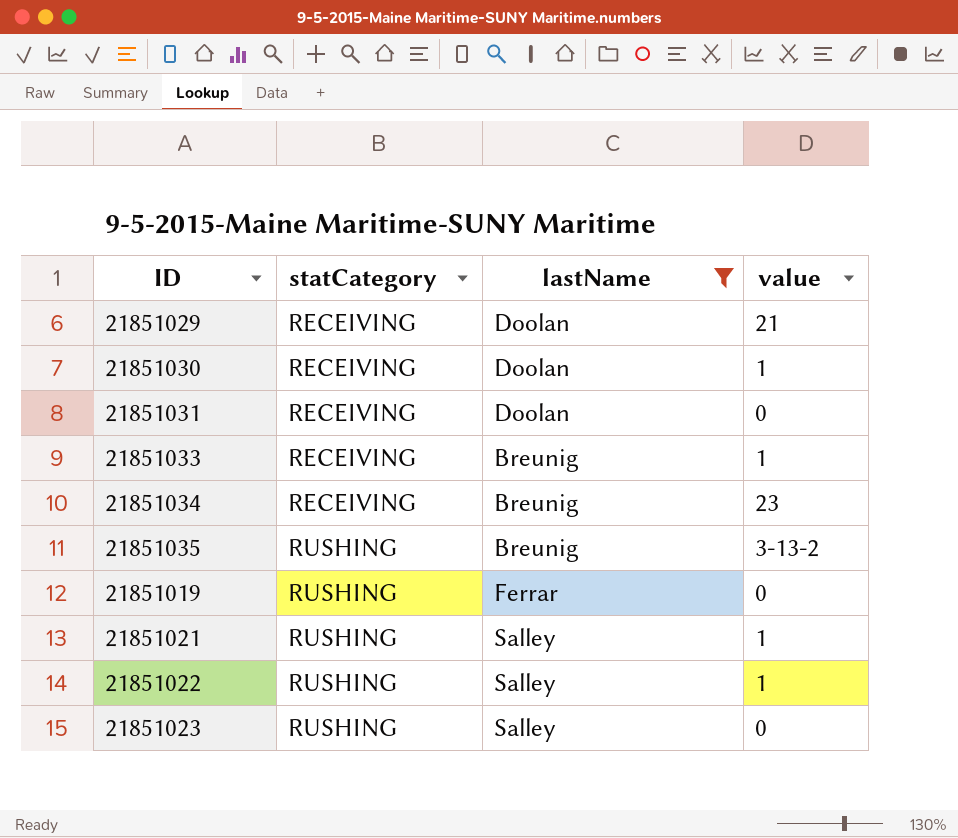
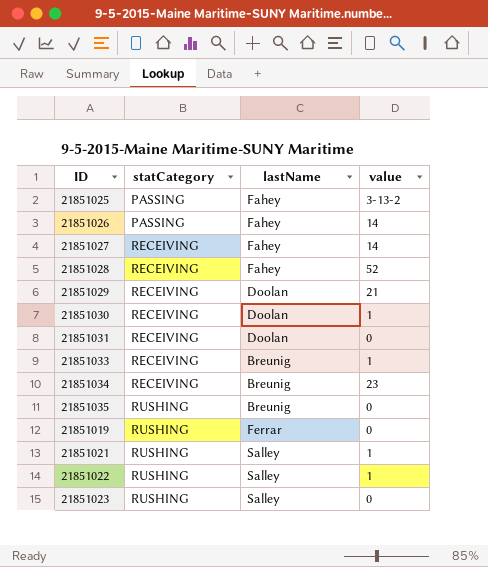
filter: lastName != Fahey -> none
21851035 | value: 3-13-2 -> 0

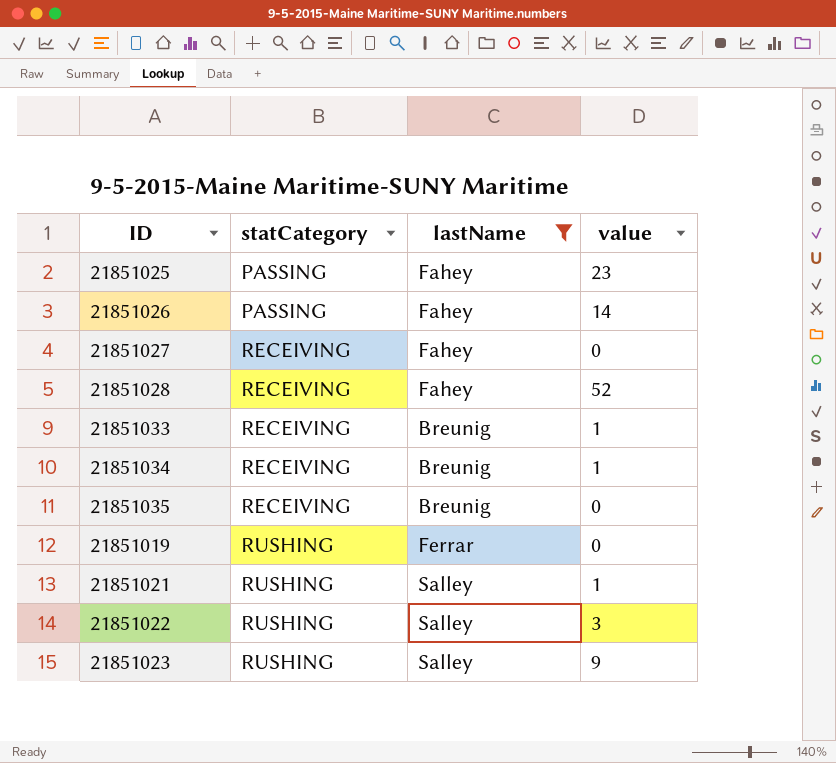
filter: none -> lastName != Doolan
21851025 | value: 3-13-2 -> 23
21851027 | value: 14 -> 0
21851034 | value: 23 -> 1
21851035 | statCategory: RUSHING -> RECEIVING
21851022 | value: 1 -> 3
21851023 | value: 0 -> 9

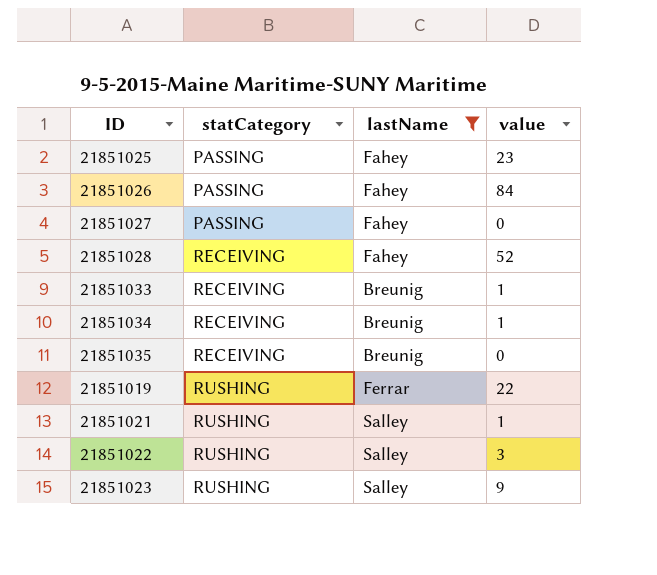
21851026 | value: 14 -> 84
21851027 | statCategory: RECEIVING -> PASSING
21851019 | value: 0 -> 22

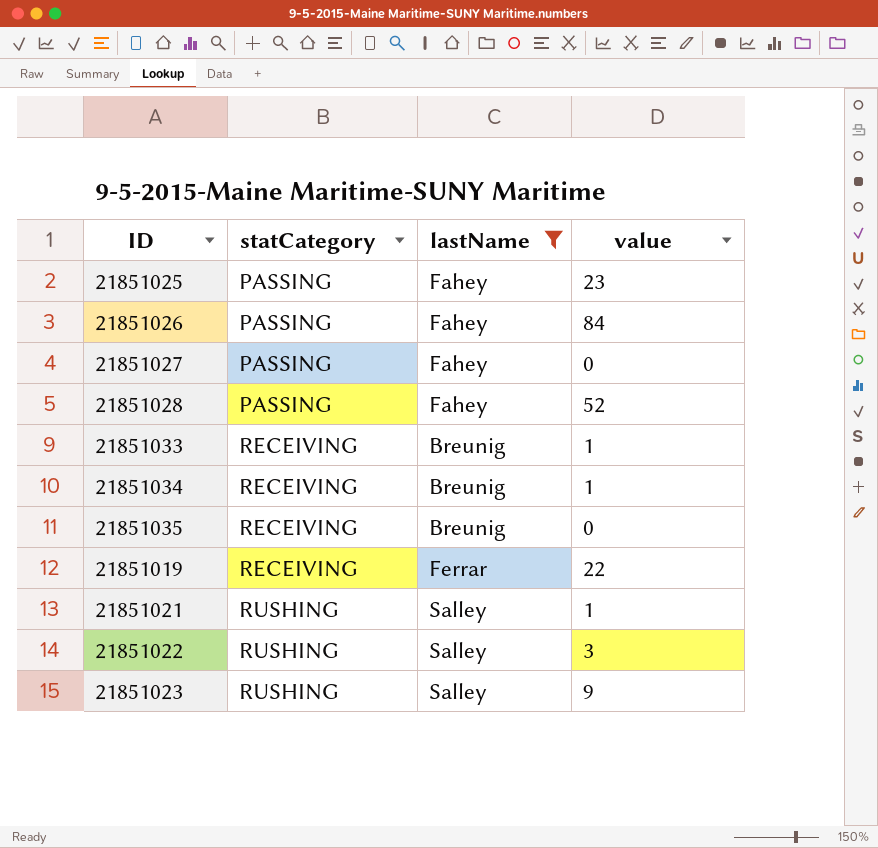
21851028 | statCategory: RECEIVING -> PASSING
21851019 | statCategory: RUSHING -> RECEIVING

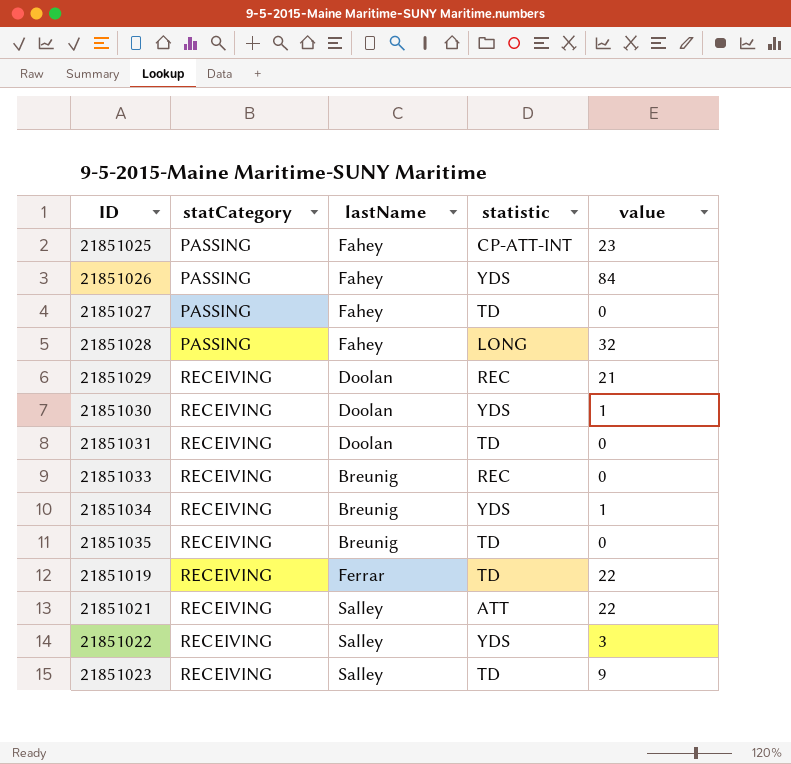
filter: lastName != Doolan -> none
column statistic | position: none -> 4
21851028 | value: 52 -> 32
21851033 | value: 1 -> 0
21851021 | statCategory: RUSHING -> RECEIVING
21851021 | value: 1 -> 22
21851022 | statCategory: RUSHING -> RECEIVING
21851023 | statCategory: RUSHING -> RECEIVING

